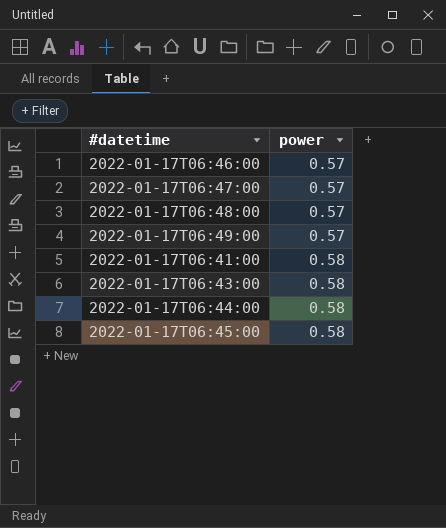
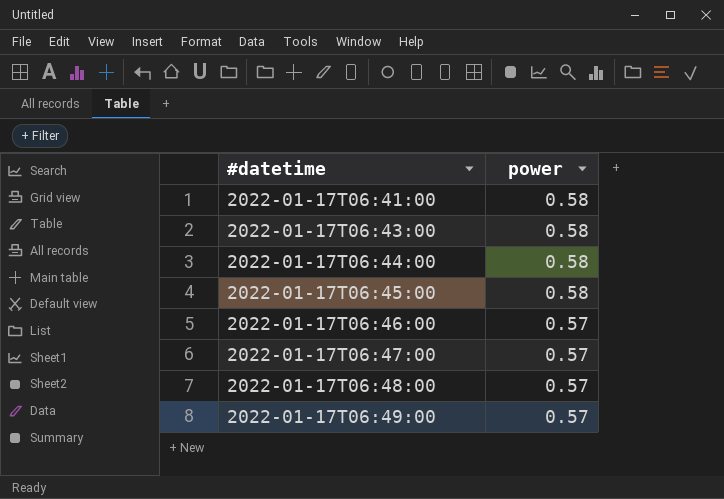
row order: power ascending -> #datetime ascending

